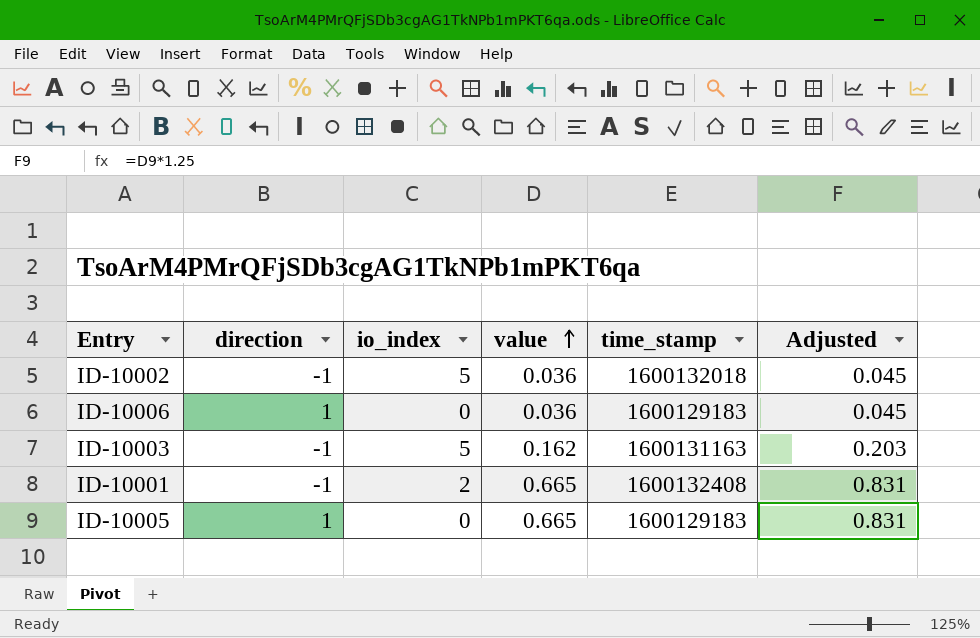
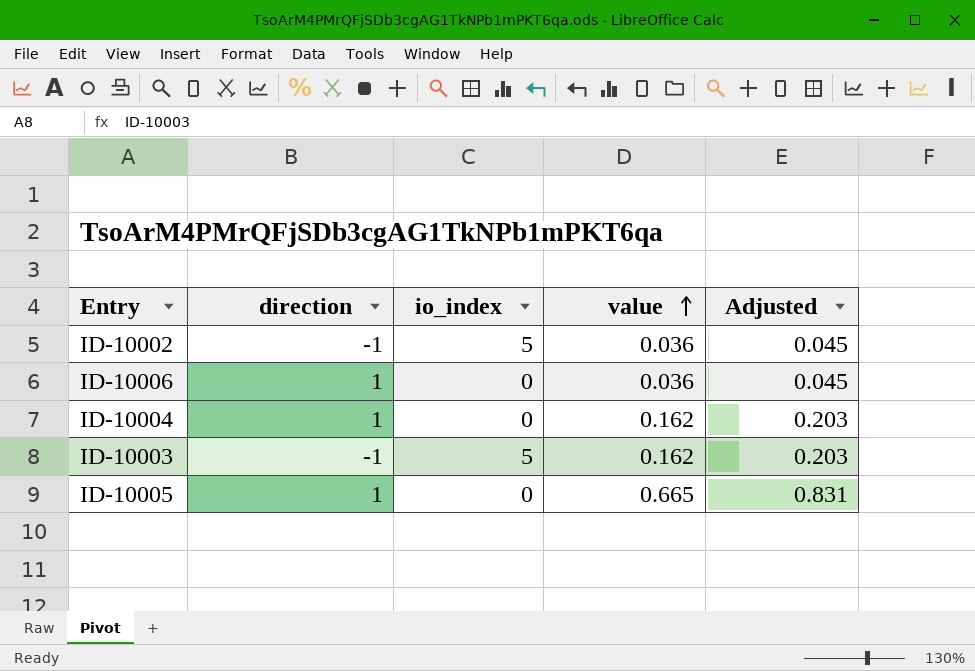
column time_stamp | position: 5 -> none
row ID-10001: -1 | 2 | 0.665 | 1600132408 | 0.831 -> none
row ID-10004: none -> 1 | 0 | 0.162 | 0.203

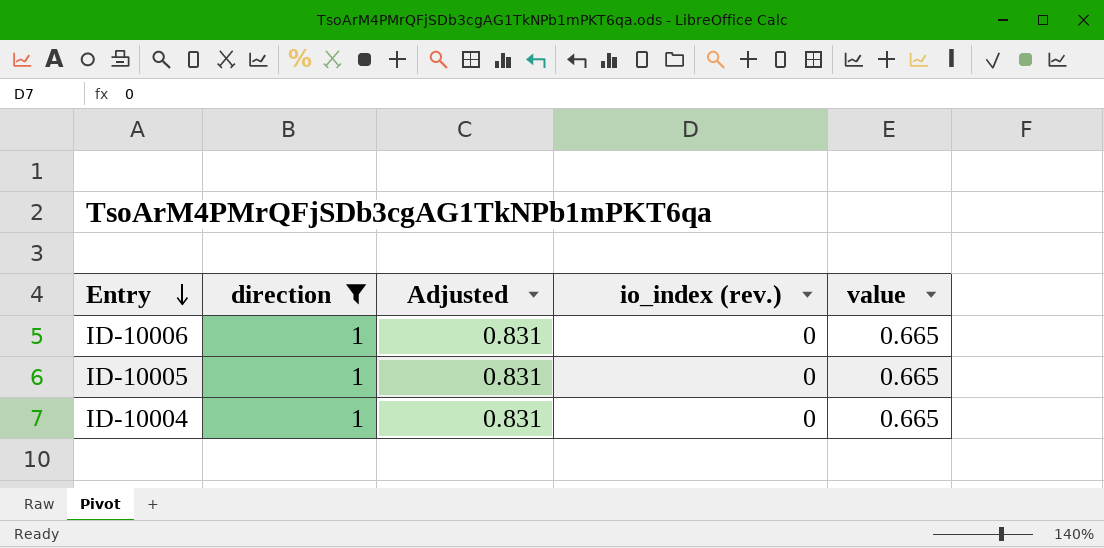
filter: none -> direction = 1
row order: value ascending -> Entry descending
column Adjusted | position: 5 -> 3
column name: io_index -> io_index (rev.)
ID-10006 | Adjusted: 0.045 -> 0.831
ID-10006 | value: 0.036 -> 0.665
ID-10004 | Adjusted: 0.203 -> 0.831
ID-10004 | value: 0.162 -> 0.665

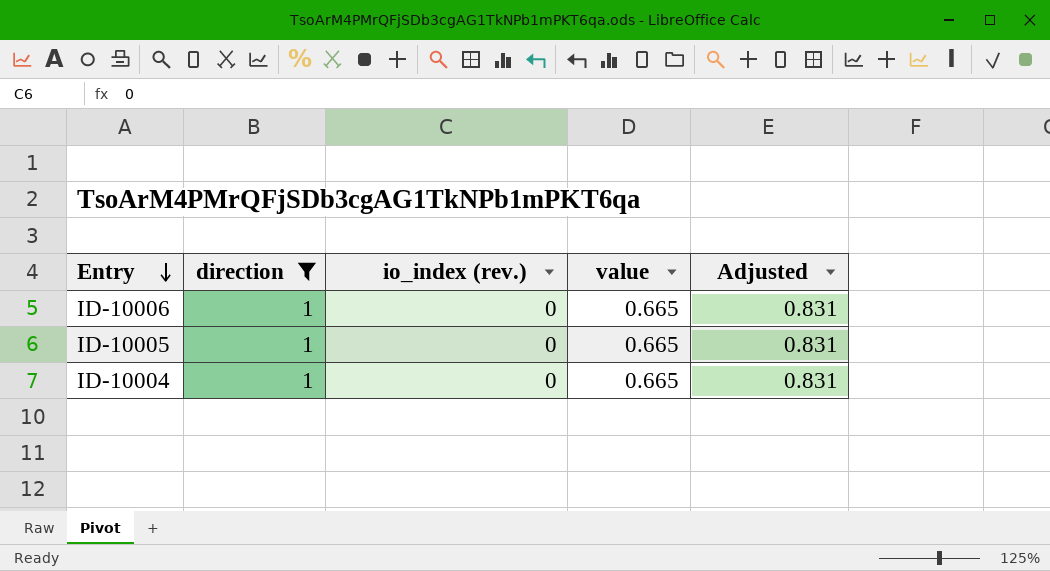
column Adjusted | position: 3 -> 5

